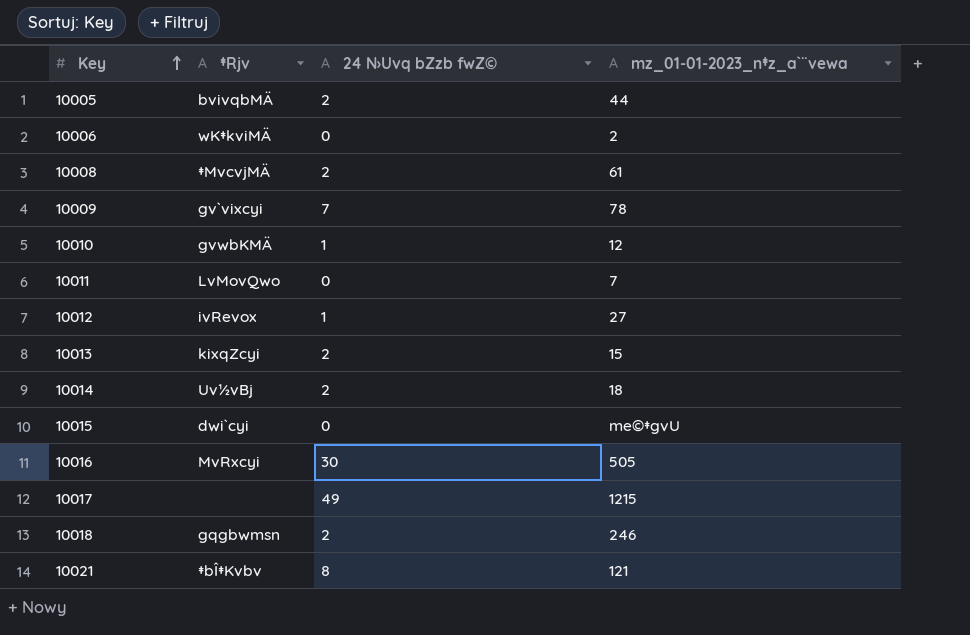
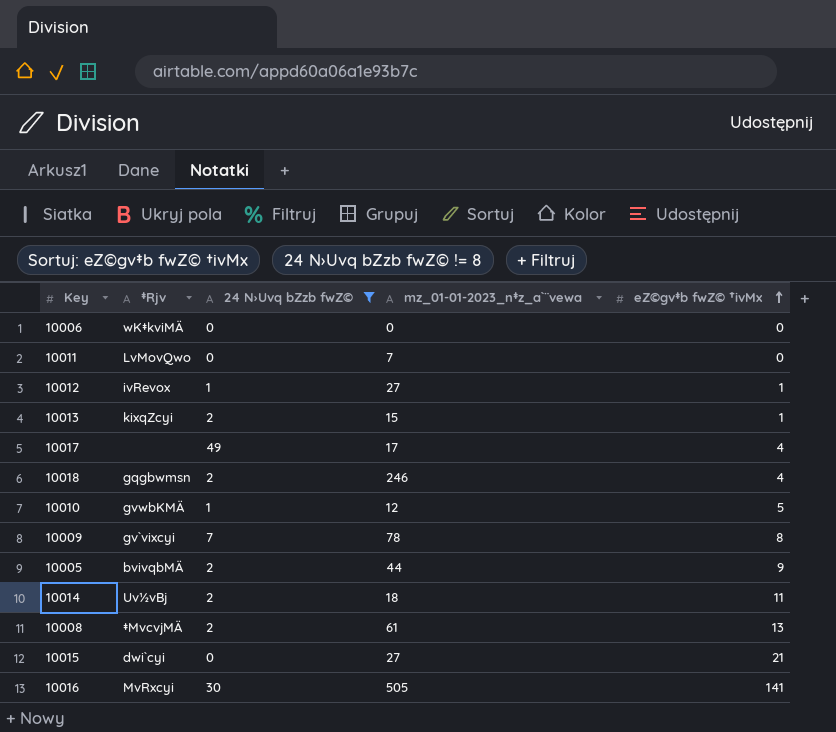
filter: none -> 24 N›Uvq bZzb fwZ© != 8
row order: Key ascending -> eZ©gv‡b fwZ© †ivMx ascending
column eZ©gv‡b fwZ© †ivMx | position: none -> 5
10006 | mz_01-01-2023_n‡z_a`¨vewa: 2 -> 0
10017 | mz_01-01-2023_n‡z_a`¨vewa: 1215 -> 17
10015 | mz_01-01-2023_n‡z_a`¨vewa: me©‡gvU -> 27

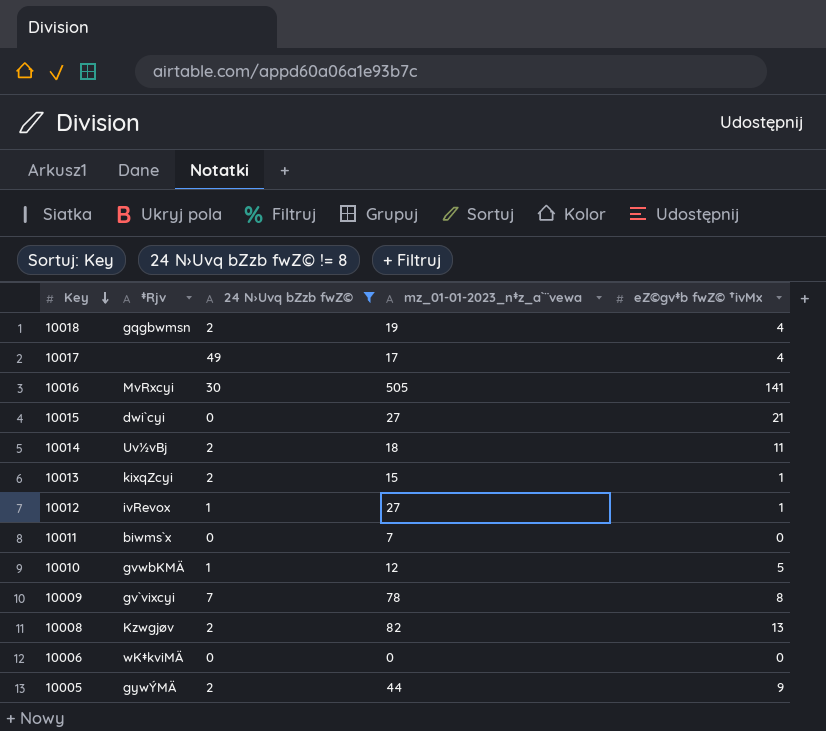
row order: eZ©gv‡b fwZ© †ivMx ascending -> Key descending
10018 | mz_01-01-2023_n‡z_a`¨vewa: 246 -> 19
10011 | ‡Rjv: LvMovQwo -> biwms`x
10008 | ‡Rjv: ‡MvcvjMÄ -> Kzwgjøv
10008 | mz_01-01-2023_n‡z_a`¨vewa: 61 -> 82
10005 | ‡Rjv: bvivqbMÄ -> gywÝMÄ

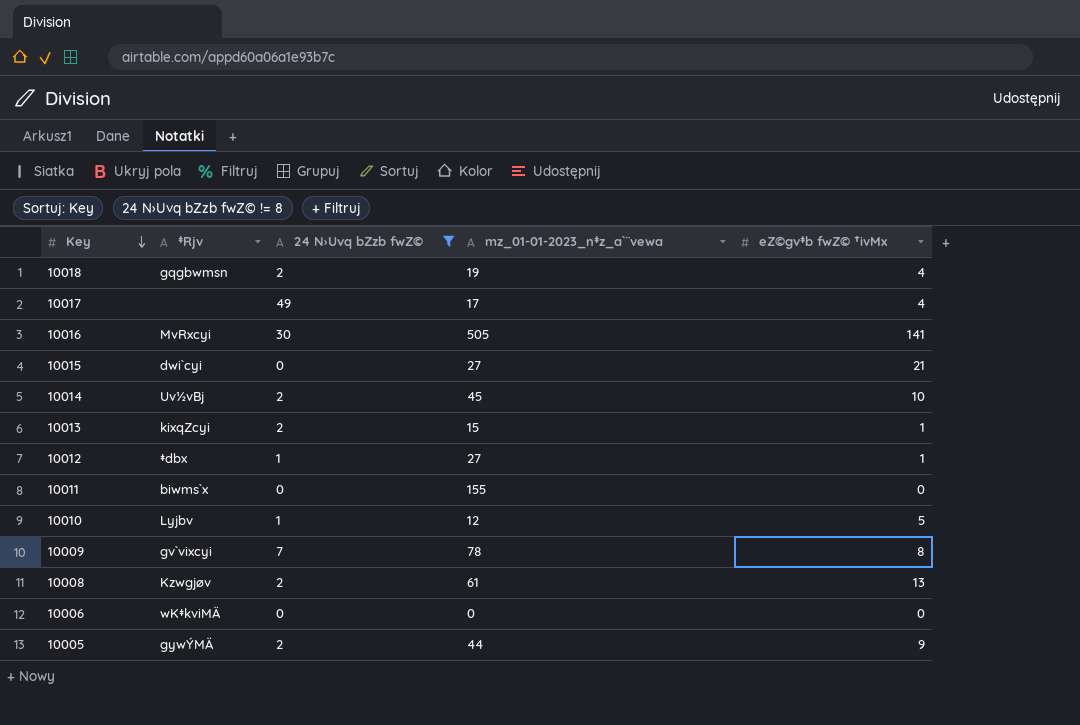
10014 | mz_01-01-2023_n‡z_a`¨vewa: 18 -> 45
10014 | eZ©gv‡b fwZ© †ivMx: 11 -> 10
10012 | ‡Rjv: ivRevox -> ‡dbx
10011 | mz_01-01-2023_n‡z_a`¨vewa: 7 -> 155
10010 | ‡Rjv: gvwbKMÄ -> Lyjbv
10008 | mz_01-01-2023_n‡z_a`¨vewa: 82 -> 61

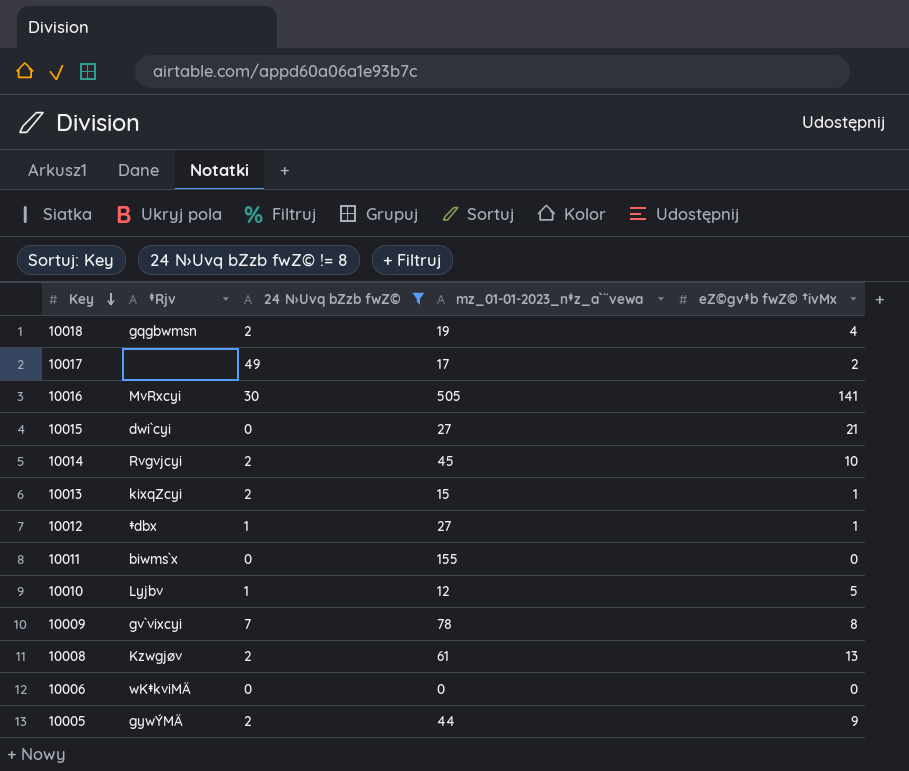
10017 | eZ©gv‡b fwZ© †ivMx: 4 -> 2
10014 | ‡Rjv: Uv½vBj -> Rvgvjcyi

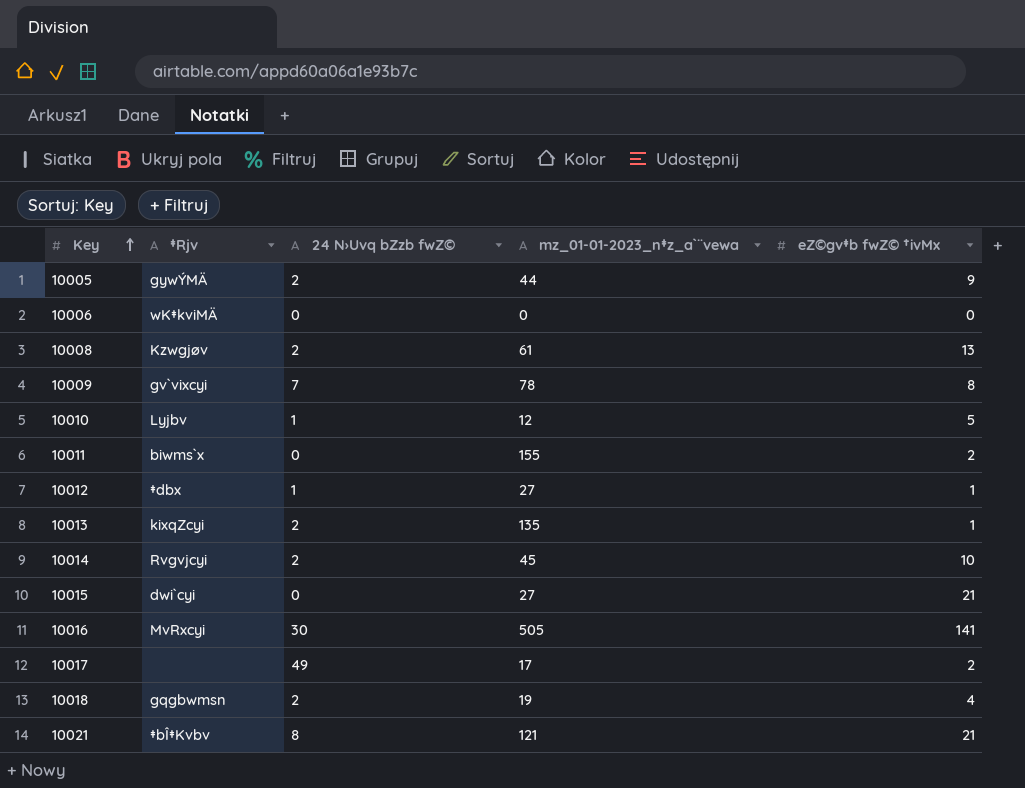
filter: 24 N›Uvq bZzb fwZ© != 8 -> none
row order: Key descending -> Key ascending
10011 | eZ©gv‡b fwZ© †ivMx: 0 -> 2
10013 | mz_01-01-2023_n‡z_a`¨vewa: 15 -> 135

